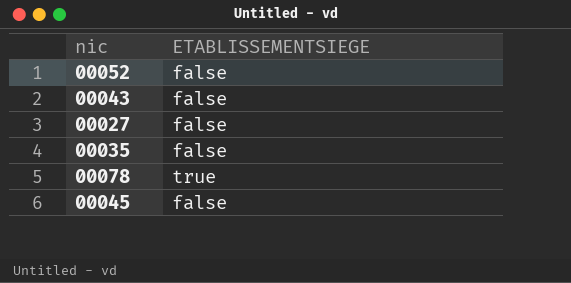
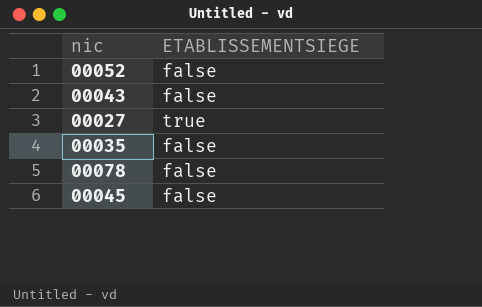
00027 | ETABLISSEMENTSIEGE: false -> true
00078 | ETABLISSEMENTSIEGE: true -> false

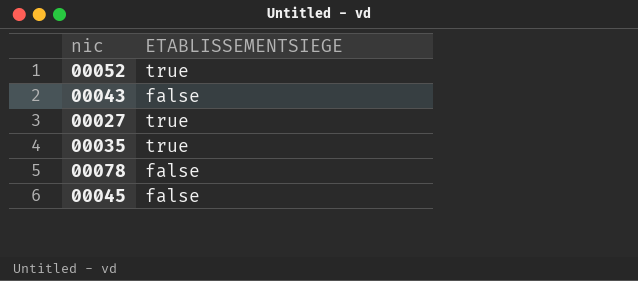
00052 | ETABLISSEMENTSIEGE: false -> true
00035 | ETABLISSEMENTSIEGE: false -> true

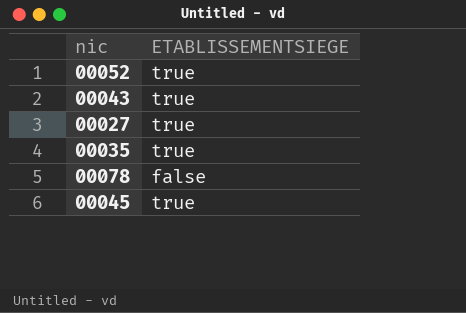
00043 | ETABLISSEMENTSIEGE: false -> true
00045 | ETABLISSEMENTSIEGE: false -> true

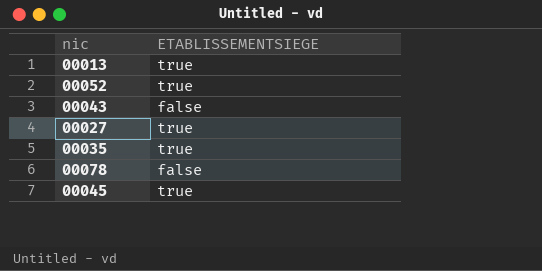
row 00013: none -> true
00043 | ETABLISSEMENTSIEGE: true -> false

